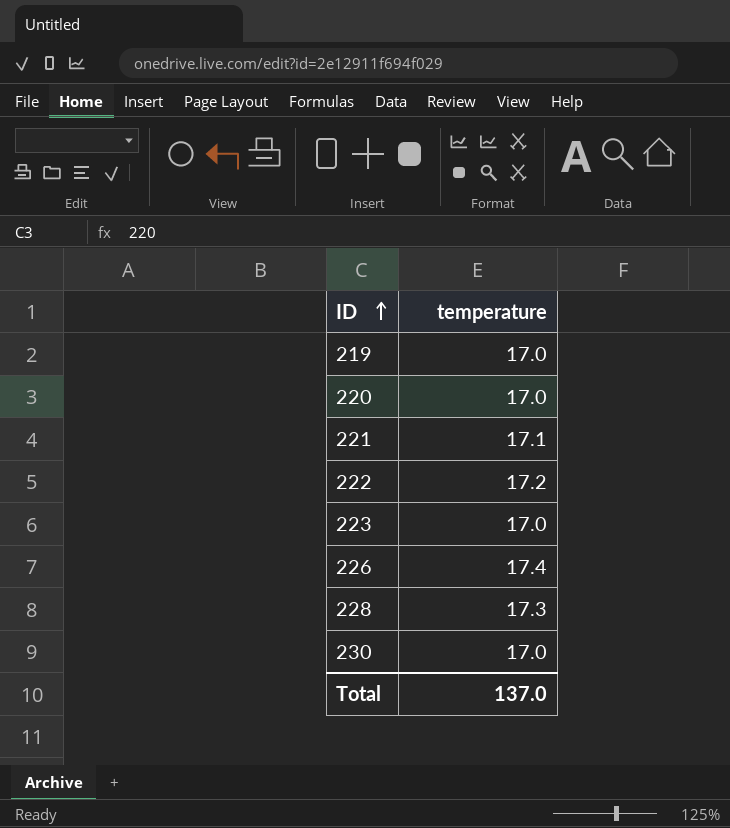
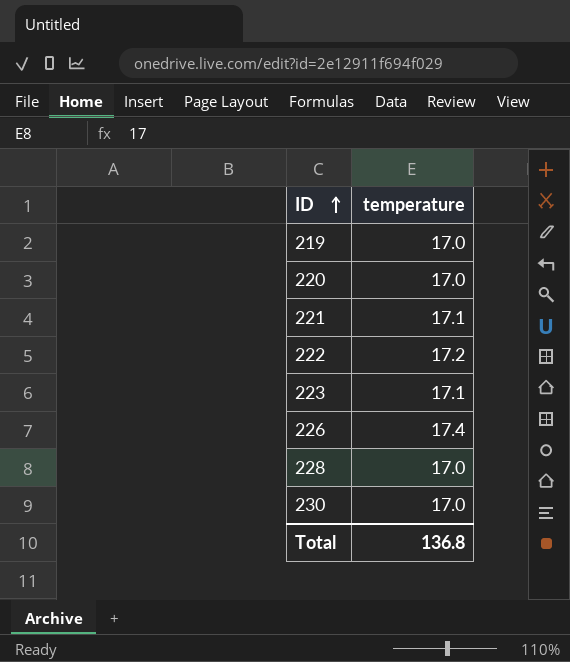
223 | temperature: 17.0 -> 17.1
228 | temperature: 17.3 -> 17.0
Total | temperature: 137.0 -> 136.8

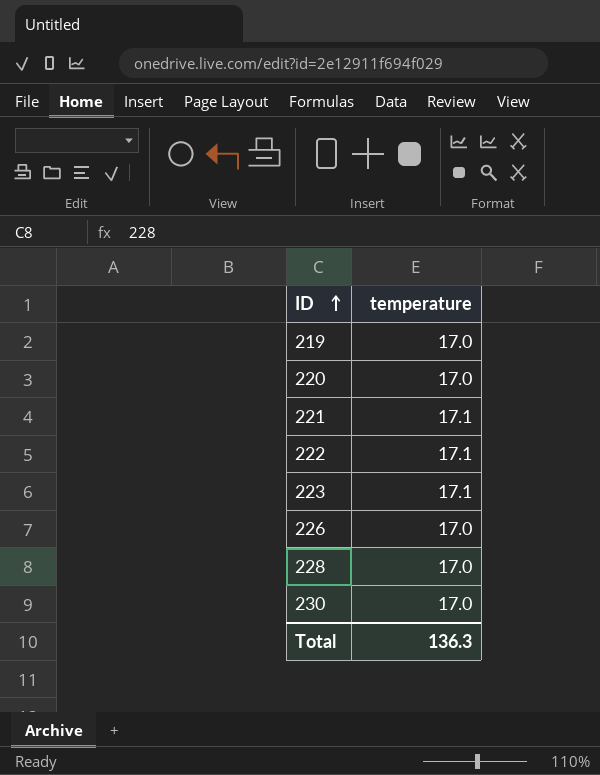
222 | temperature: 17.2 -> 17.1
226 | temperature: 17.4 -> 17.0
Total | temperature: 136.8 -> 136.3

